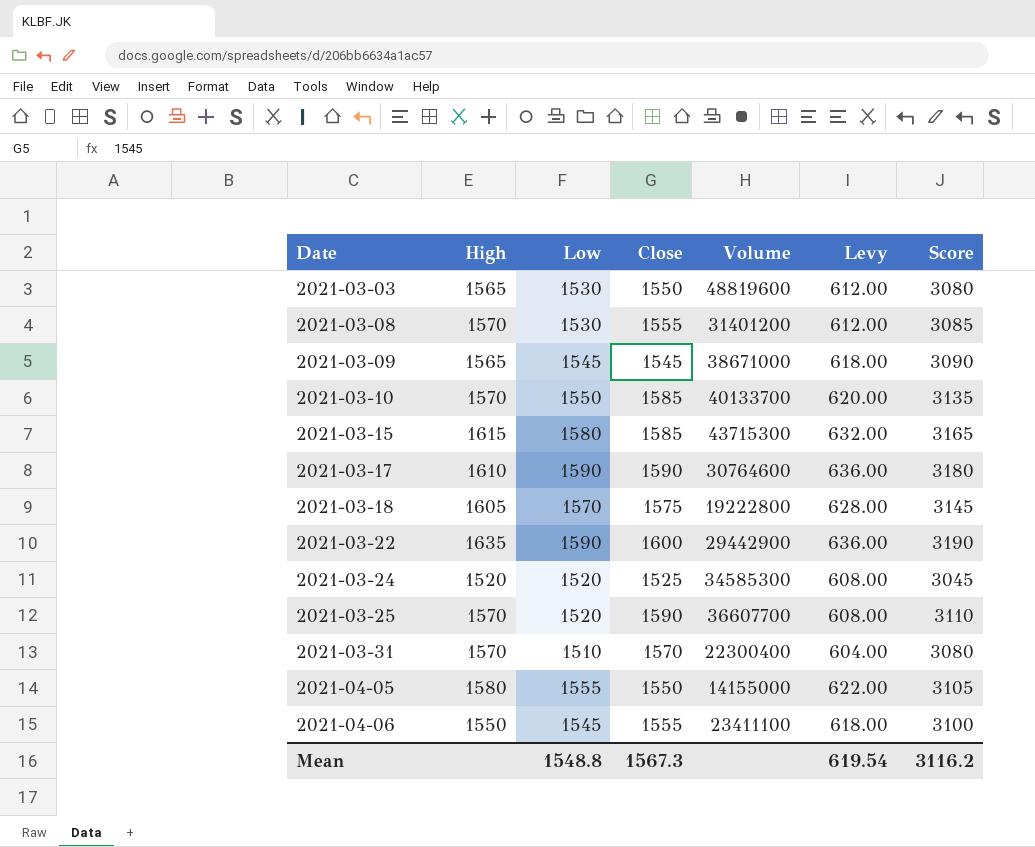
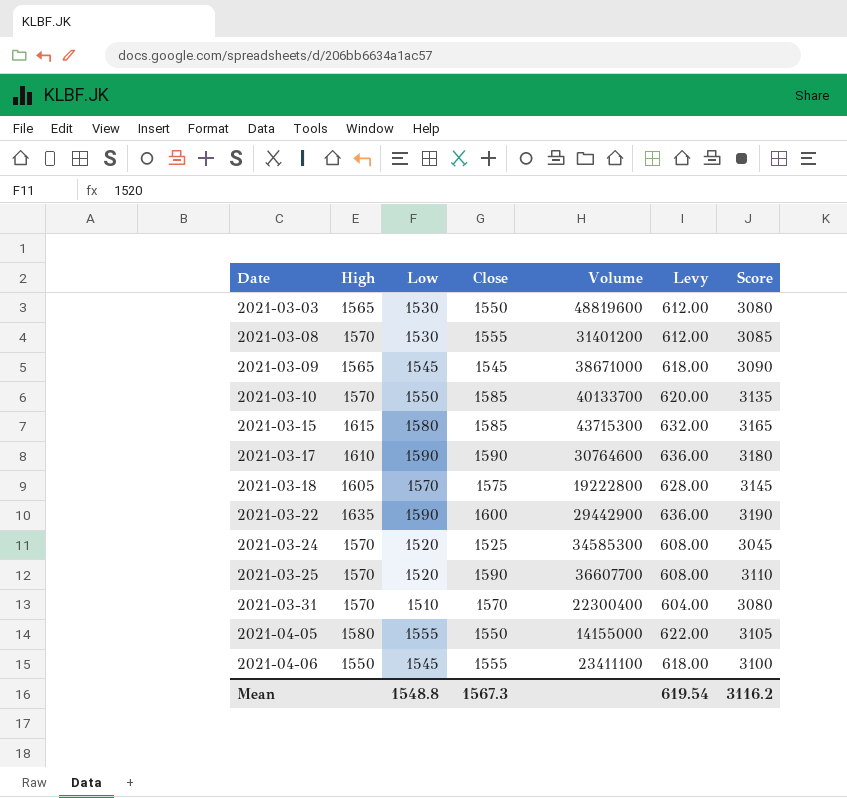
2021-03-24 | High: 1520 -> 1570

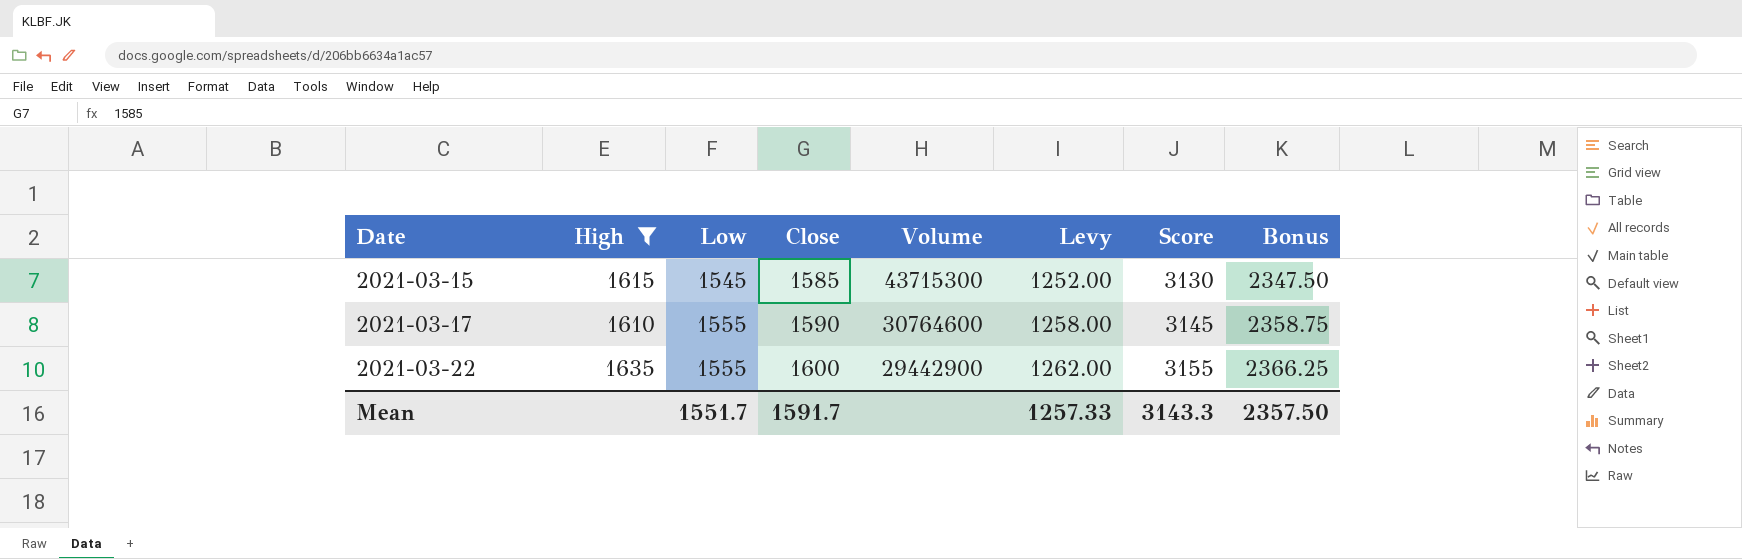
filter: none -> High >= 1610
column Levy | formula: [Low] * 0.4 -> [Score] * 0.4
column Bonus | formula: none -> [Score] * 0.75
2021-03-15 | Low: 1580 -> 1545
2021-03-15 | Score: 3165 -> 3130
2021-03-17 | Low: 1590 -> 1555
2021-03-17 | Score: 3180 -> 3145
2021-03-22 | Low: 1590 -> 1555
2021-03-22 | Score: 3190 -> 3155
Mean | Low: 1548.8 -> 1551.7
Mean | Close: 1567.3 -> 1591.7
Mean | Levy: 619.54 -> 1257.33
Mean | Score: 3116.2 -> 3143.3

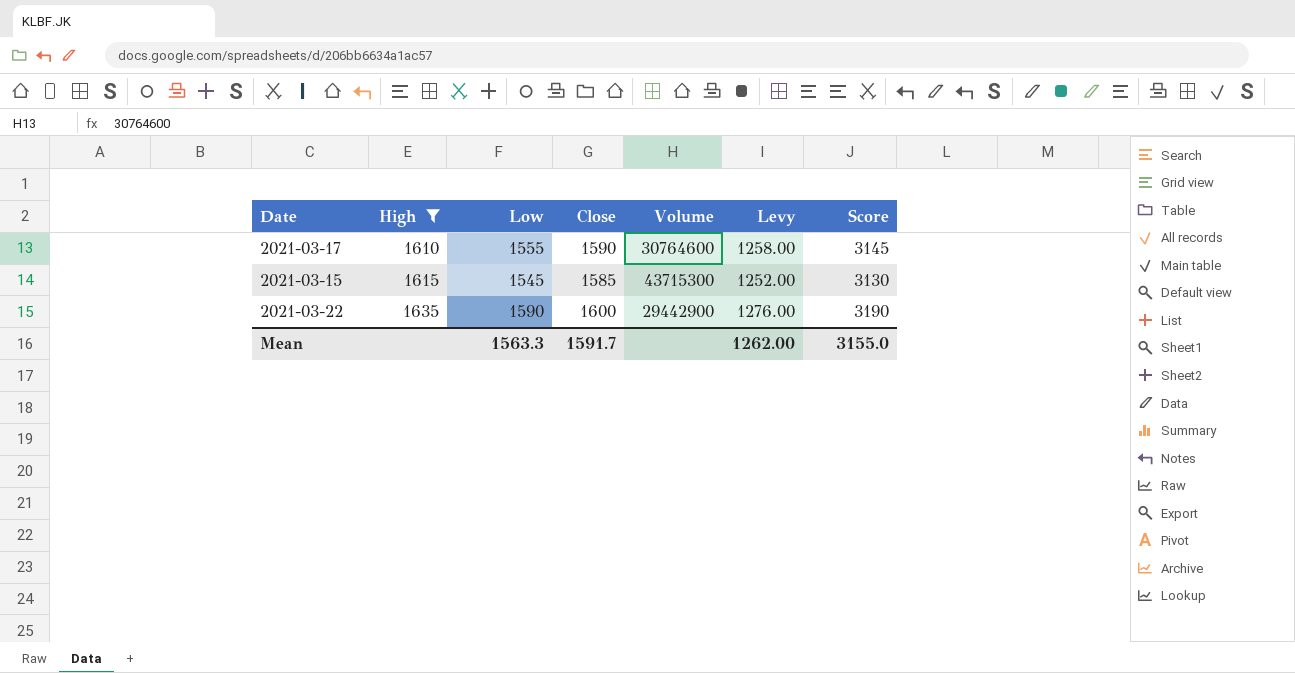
row order: Date ascending -> High ascending
column Bonus | formula: [Score] * 0.75 -> none
2021-03-22 | Low: 1555 -> 1590
2021-03-22 | Levy: 1262.00 -> 1276.00
2021-03-22 | Score: 3155 -> 3190
Mean | Low: 1551.7 -> 1563.3
Mean | Levy: 1257.33 -> 1262.00
Mean | Score: 3143.3 -> 3155.0

